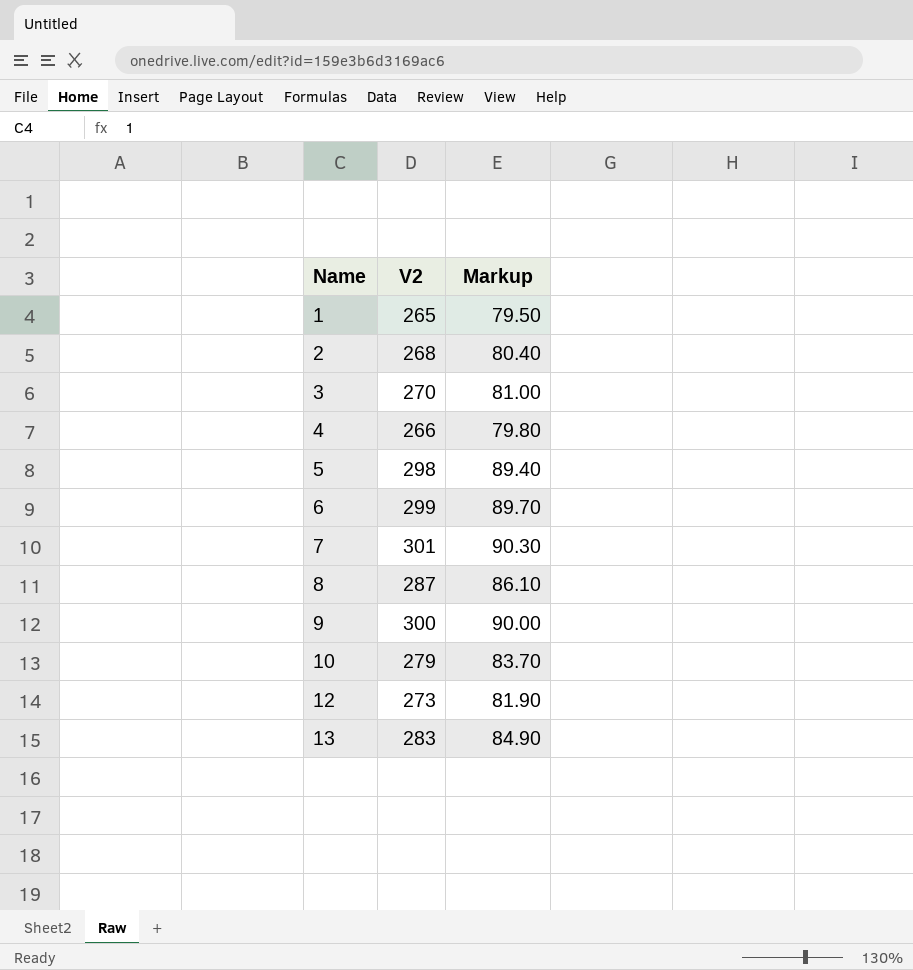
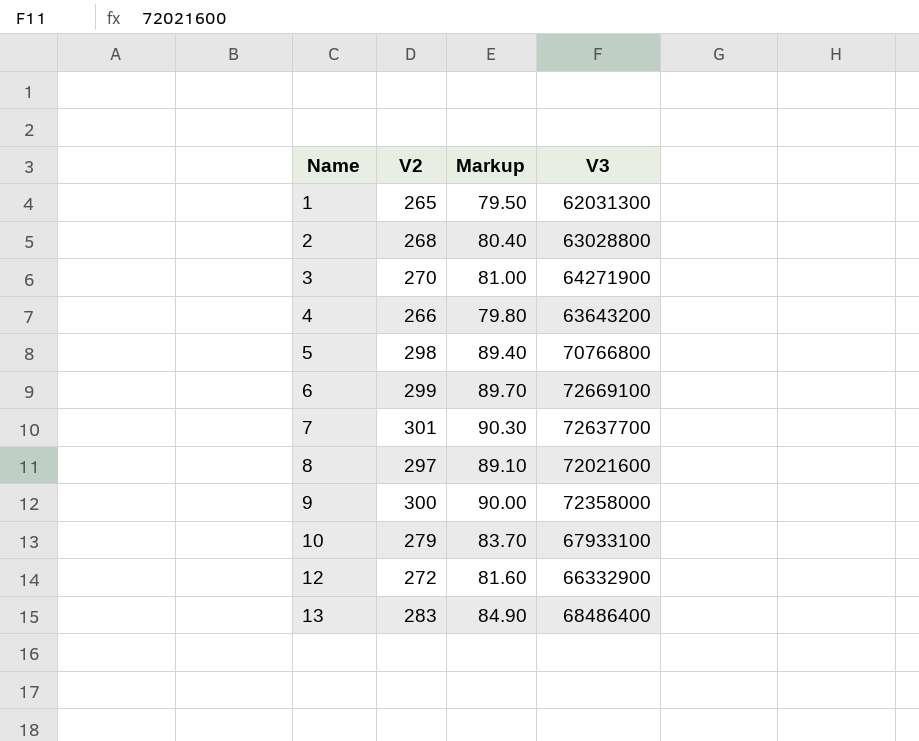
column V3 | position: none -> 4
8 | V2: 287 -> 297
8 | Markup: 86.10 -> 89.10
12 | V2: 273 -> 272
12 | Markup: 81.90 -> 81.60

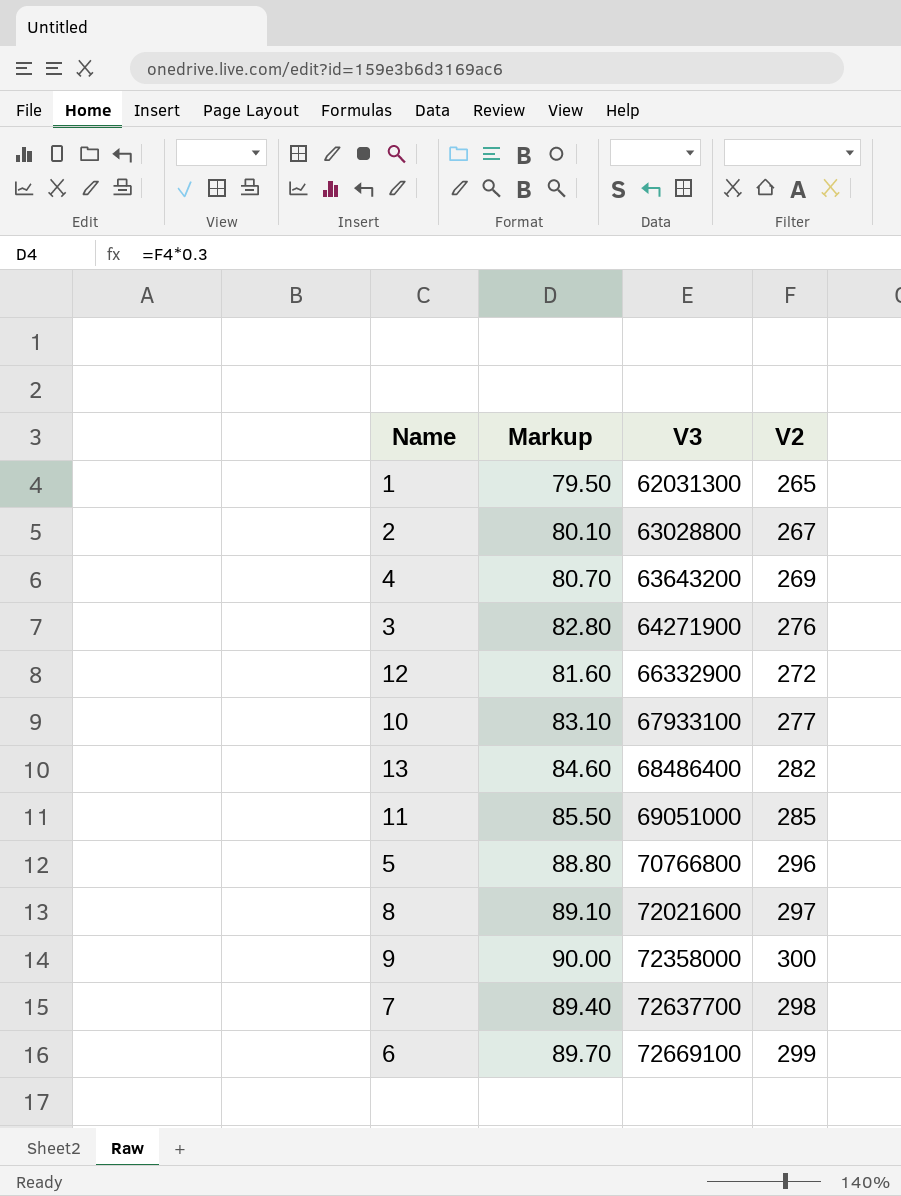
row order: Name ascending -> V3 ascending
column V2 | position: 2 -> 4
2 | Markup: 80.40 -> 80.10
2 | V2: 268 -> 267
4 | Markup: 79.80 -> 80.70
4 | V2: 266 -> 269
3 | Markup: 81.00 -> 82.80
3 | V2: 270 -> 276
10 | Markup: 83.70 -> 83.10
10 | V2: 279 -> 277
13 | Markup: 84.90 -> 84.60
13 | V2: 283 -> 282
row 11: none -> 85.50 | 69051000 | 285
5 | Markup: 89.40 -> 88.80
5 | V2: 298 -> 296
7 | Markup: 90.30 -> 89.40
7 | V2: 301 -> 298

